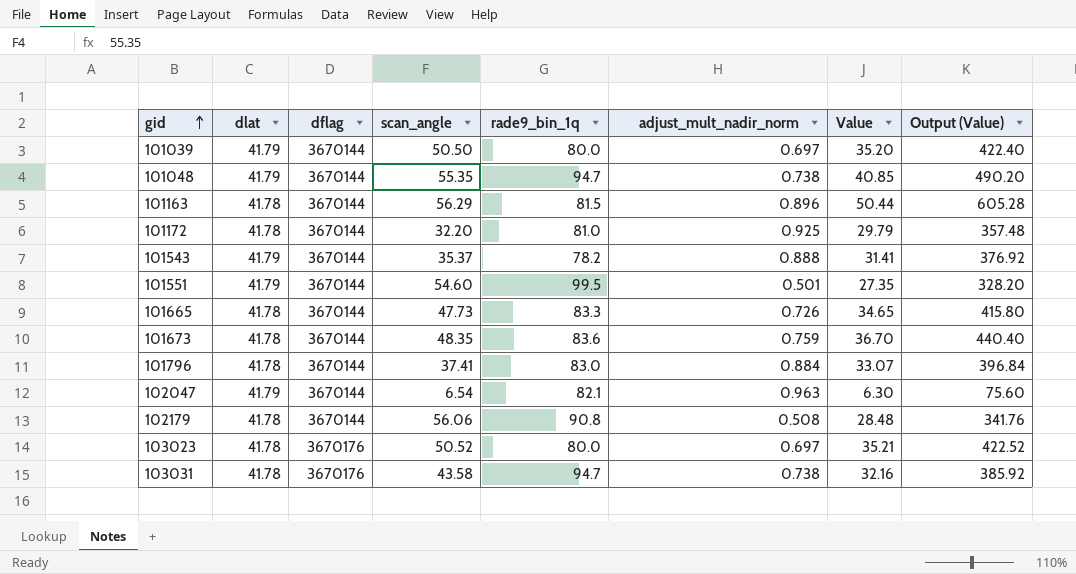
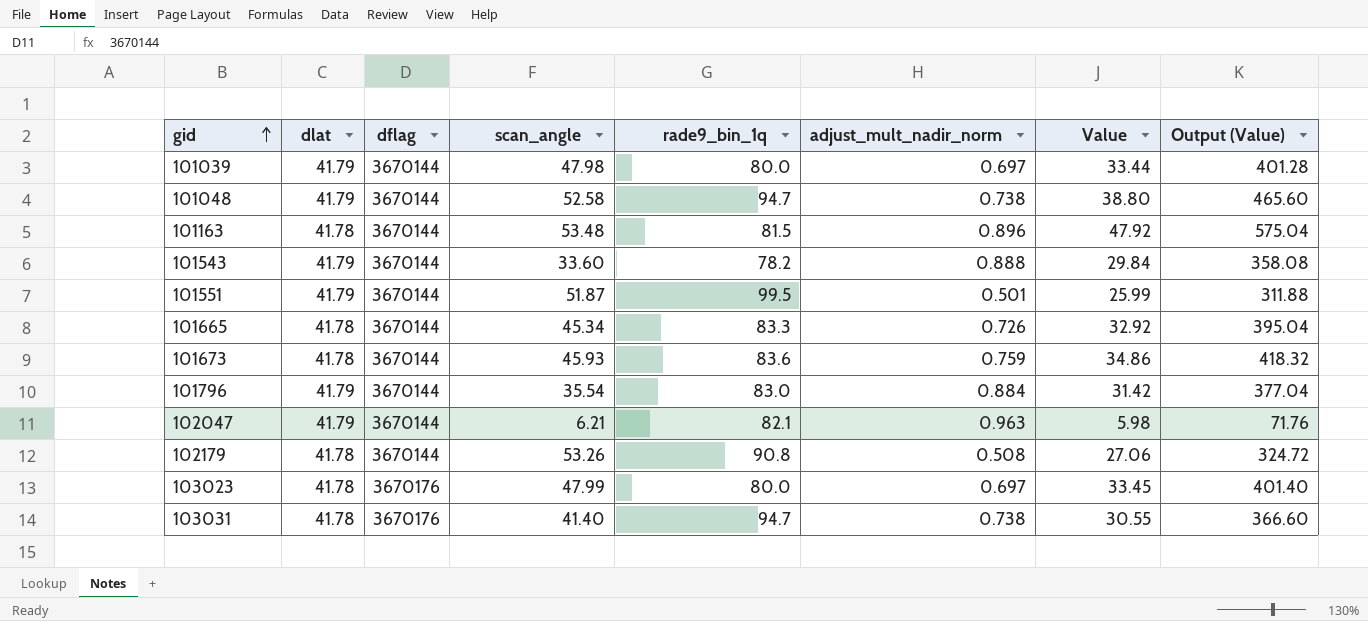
row 101172: 41.78 | 3670144 | 32.20 | 81.0 | 0.925 | 29.79 | 357.48 -> none
101039 | scan_angle: 50.50 -> 47.98
101039 | Value: 35.20 -> 33.44
101039 | Output (Value): 422.40 -> 401.28
101048 | scan_angle: 55.35 -> 52.58
101048 | Value: 40.85 -> 38.80
101048 | Output (Value): 490.20 -> 465.60
101163 | scan_angle: 56.29 -> 53.48
101163 | Value: 50.44 -> 47.92
101163 | Output (Value): 605.28 -> 575.04
101543 | scan_angle: 35.37 -> 33.60
101543 | Value: 31.41 -> 29.84
101543 | Output (Value): 376.92 -> 358.08
101551 | scan_angle: 54.60 -> 51.87
101551 | Value: 27.35 -> 25.99
101551 | Output (Value): 328.20 -> 311.88
101665 | scan_angle: 47.73 -> 45.34
101665 | Value: 34.65 -> 32.92
101665 | Output (Value): 415.80 -> 395.04
101673 | scan_angle: 48.35 -> 45.93
101673 | Value: 36.70 -> 34.86
101673 | Output (Value): 440.40 -> 418.32
101796 | dlat: 41.78 -> 41.79
101796 | scan_angle: 37.41 -> 35.54
101796 | Value: 33.07 -> 31.42
101796 | Output (Value): 396.84 -> 377.04
102047 | scan_angle: 6.54 -> 6.21
102047 | Value: 6.30 -> 5.98
102047 | Output (Value): 75.60 -> 71.76
102179 | scan_angle: 56.06 -> 53.26
102179 | Value: 28.48 -> 27.06
102179 | Output (Value): 341.76 -> 324.72
103023 | scan_angle: 50.52 -> 47.99
103023 | Value: 35.21 -> 33.45
103023 | Output (Value): 422.52 -> 401.40
103031 | scan_angle: 43.58 -> 41.40
103031 | Value: 32.16 -> 30.55
103031 | Output (Value): 385.92 -> 366.60

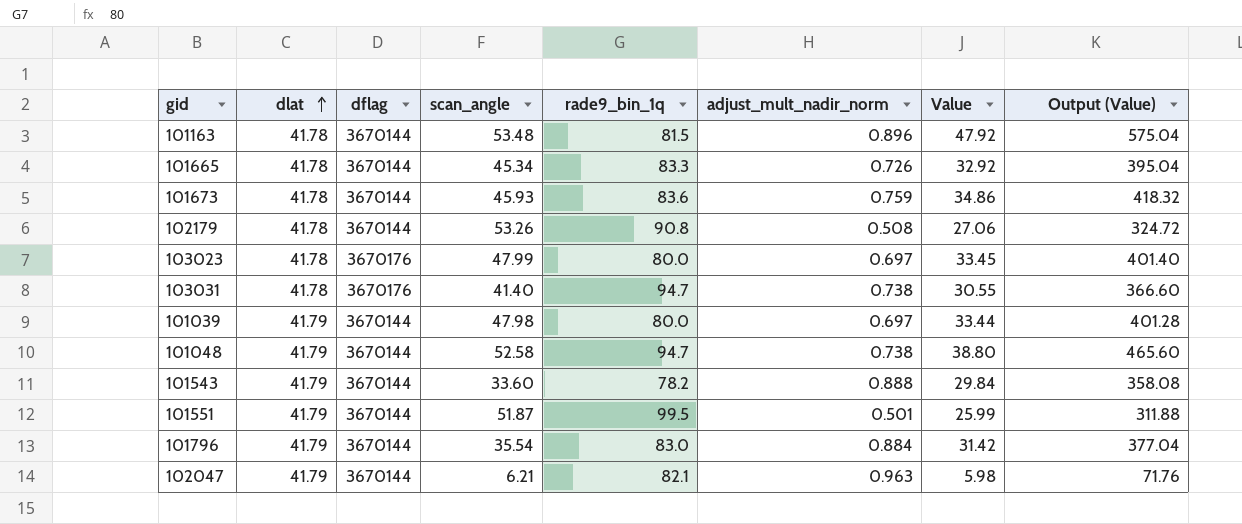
row order: gid ascending -> dlat ascending

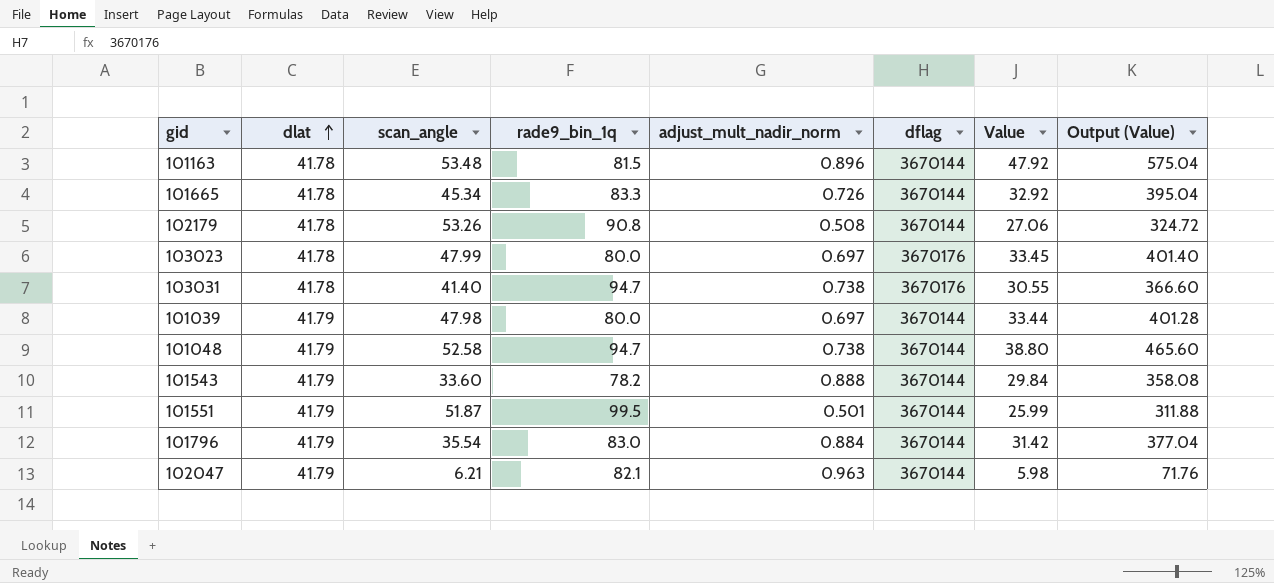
column dflag | position: 3 -> 6
row 101673: 41.78 | 3670144 | 45.93 | 83.6 | 0.759 | 34.86 | 418.32 -> none

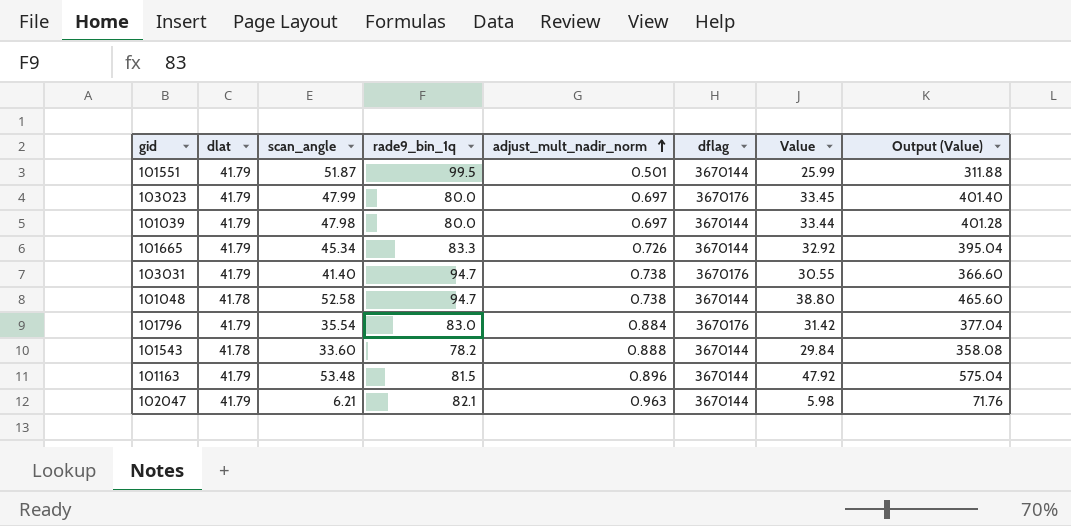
row order: dlat ascending -> adjust_mult_nadir_norm ascending
row 102179: 41.78 | 53.26 | 90.8 | 0.508 | 3670144 | 27.06 | 324.72 -> none
103023 | dlat: 41.78 -> 41.79
101665 | dlat: 41.78 -> 41.79
103031 | dlat: 41.78 -> 41.79
101048 | dlat: 41.79 -> 41.78
101796 | dflag: 3670144 -> 3670176
101543 | dlat: 41.79 -> 41.78
101163 | dlat: 41.78 -> 41.79

